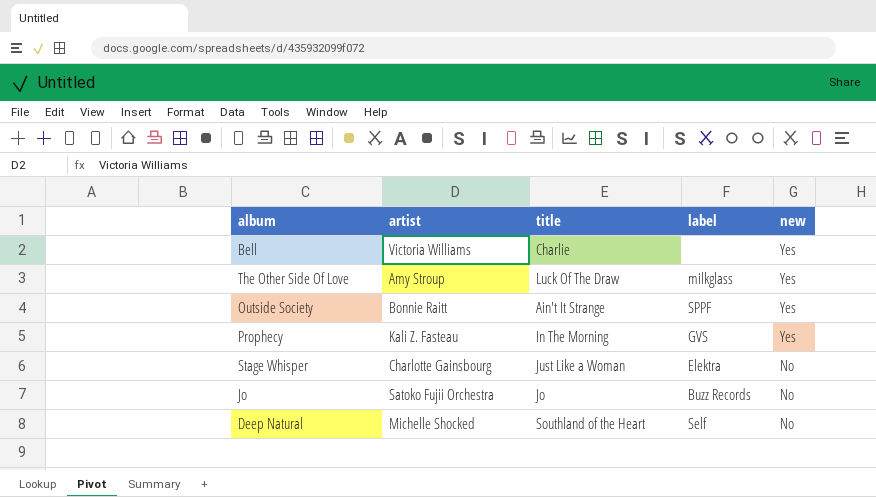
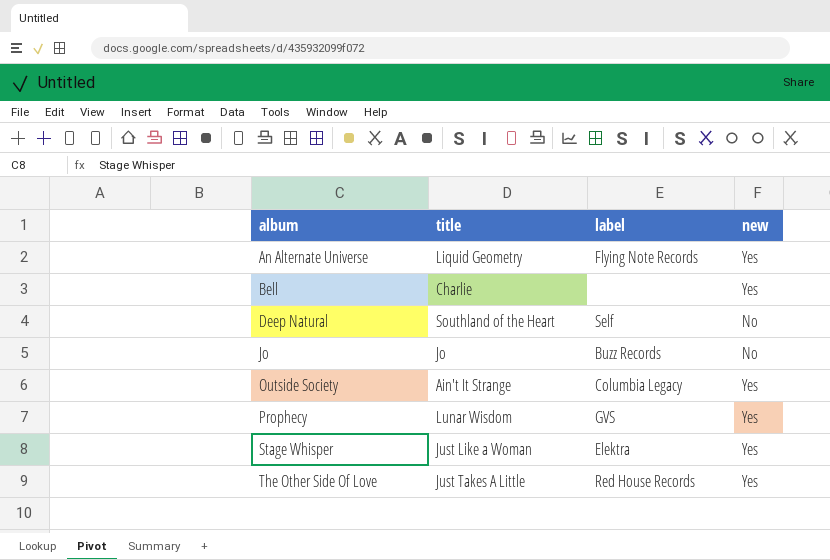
row order: new descending -> album ascending
column artist | position: 2 -> none
row An Alternate Universe: none -> Liquid Geometry | Flying Note Records | Yes
Outside Society | label: SPPF -> Columbia Legacy
Prophecy | title: In The Morning -> Lunar Wisdom
Stage Whisper | new: No -> Yes
The Other Side Of Love | title: Luck Of The Draw -> Just Takes A Little
The Other Side Of Love | label: milkglass -> Red House Records

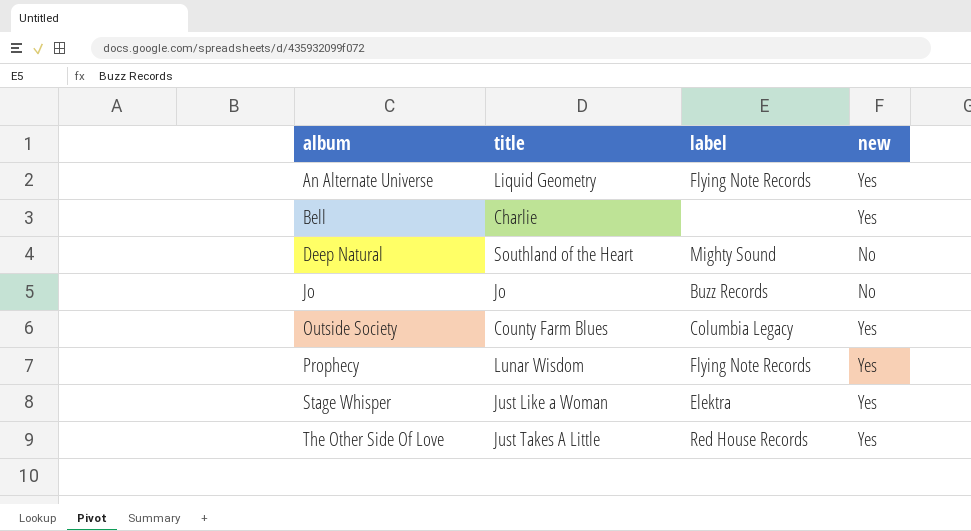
Deep Natural | label: Self -> Mighty Sound
Outside Society | title: Ain't It Strange -> County Farm Blues
Prophecy | label: GVS -> Flying Note Records

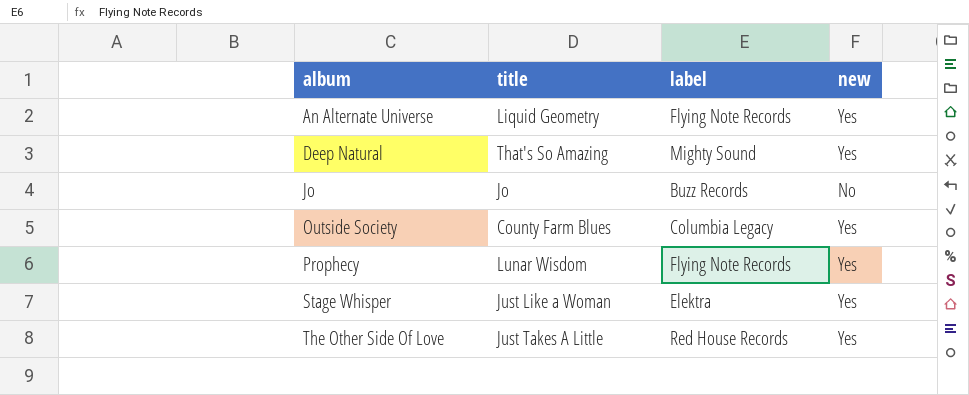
row Bell: Charlie | none | Yes -> none
Deep Natural | title: Southland of the Heart -> That's So Amazing
Deep Natural | new: No -> Yes

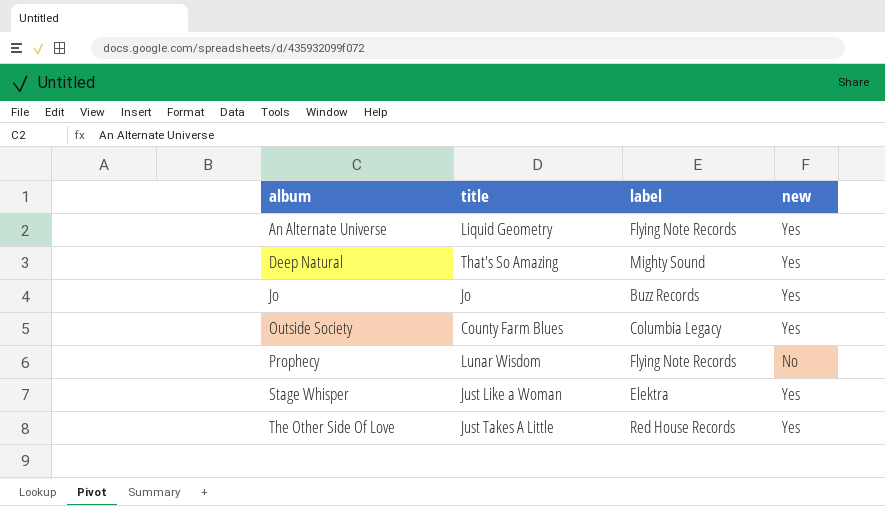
Jo | new: No -> Yes
Prophecy | new: Yes -> No

